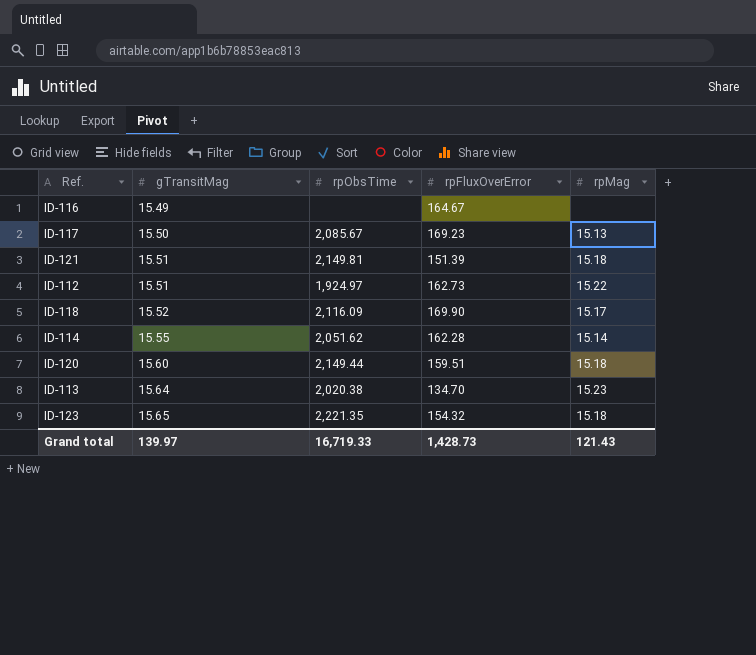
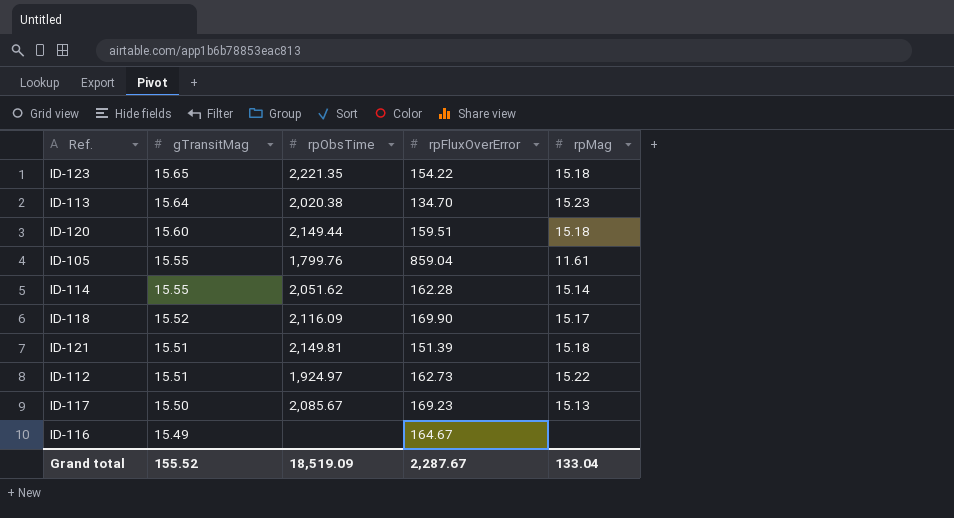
row order: gTransitMag ascending -> gTransitMag descending
ID-123 | rpFluxOverError: 154.32 -> 154.22
row ID-105: none -> 15.55 | 1,799.76 | 859.04 | 11.61
Grand total | gTransitMag: 139.97 -> 155.52
Grand total | rpObsTime: 16,719.33 -> 18,519.09
Grand total | rpFluxOverError: 1,428.73 -> 2,287.67
Grand total | rpMag: 121.43 -> 133.04

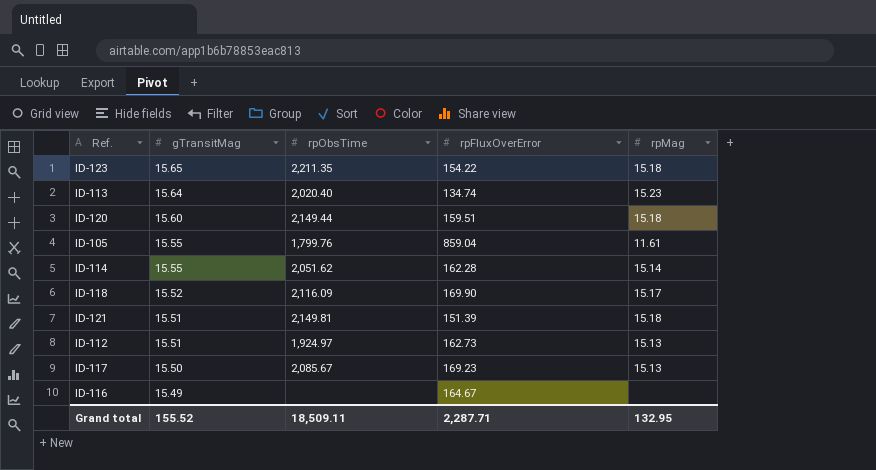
ID-123 | rpObsTime: 2,221.35 -> 2,211.35
ID-113 | rpObsTime: 2,020.38 -> 2,020.40
ID-113 | rpFluxOverError: 134.70 -> 134.74
ID-112 | rpMag: 15.22 -> 15.13
Grand total | rpObsTime: 18,519.09 -> 18,509.11
Grand total | rpFluxOverError: 2,287.67 -> 2,287.71
Grand total | rpMag: 133.04 -> 132.95

